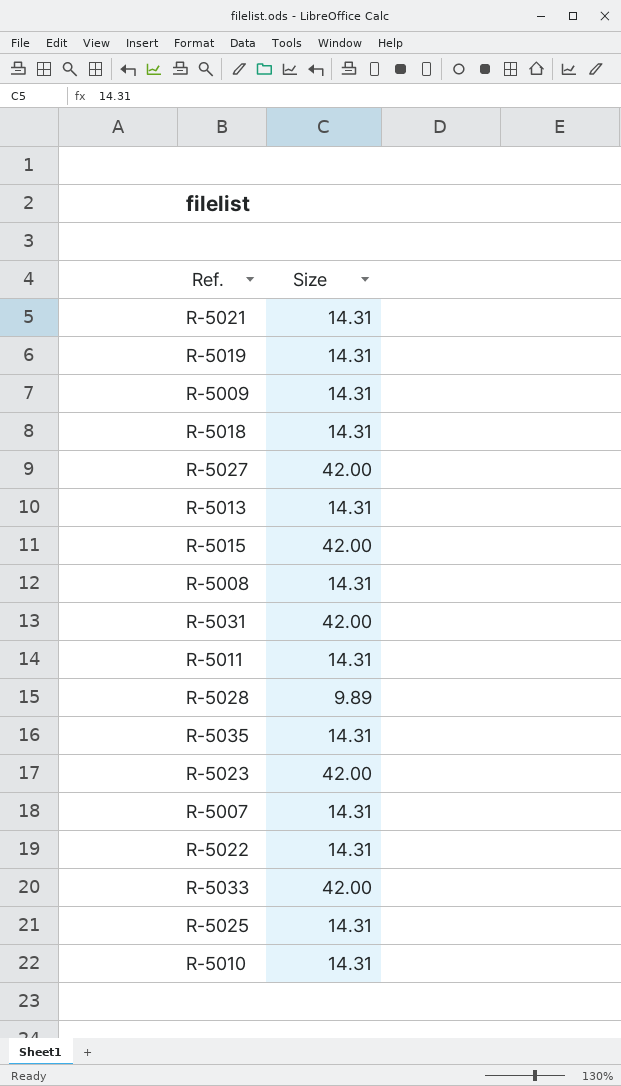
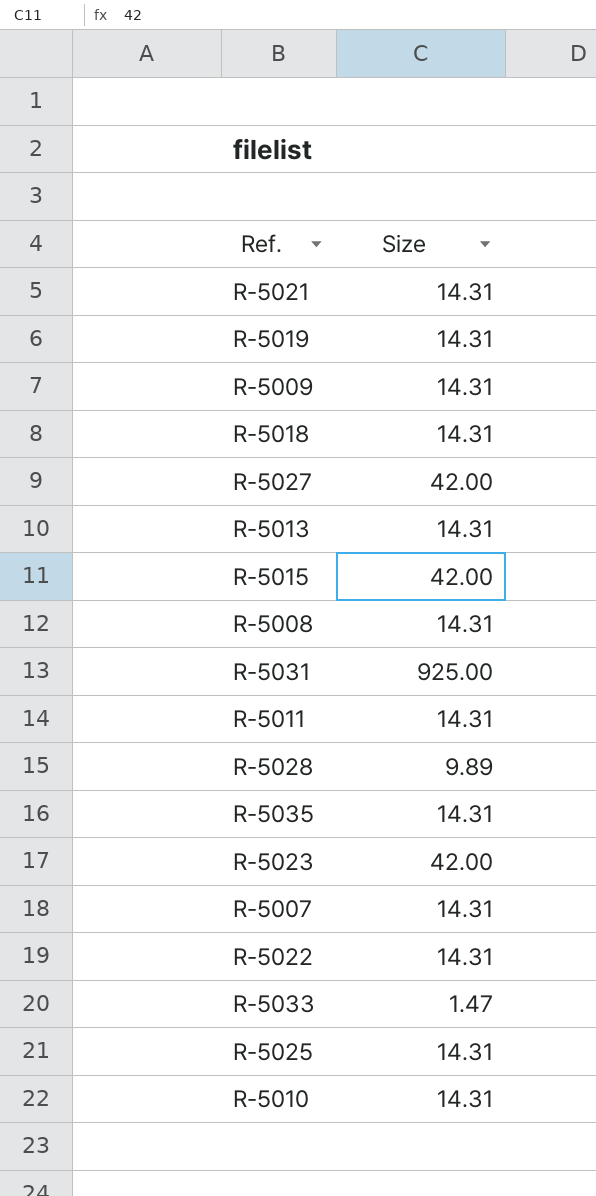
R-5031 | Size: 42.00 -> 925.00
R-5033 | Size: 42.00 -> 1.47

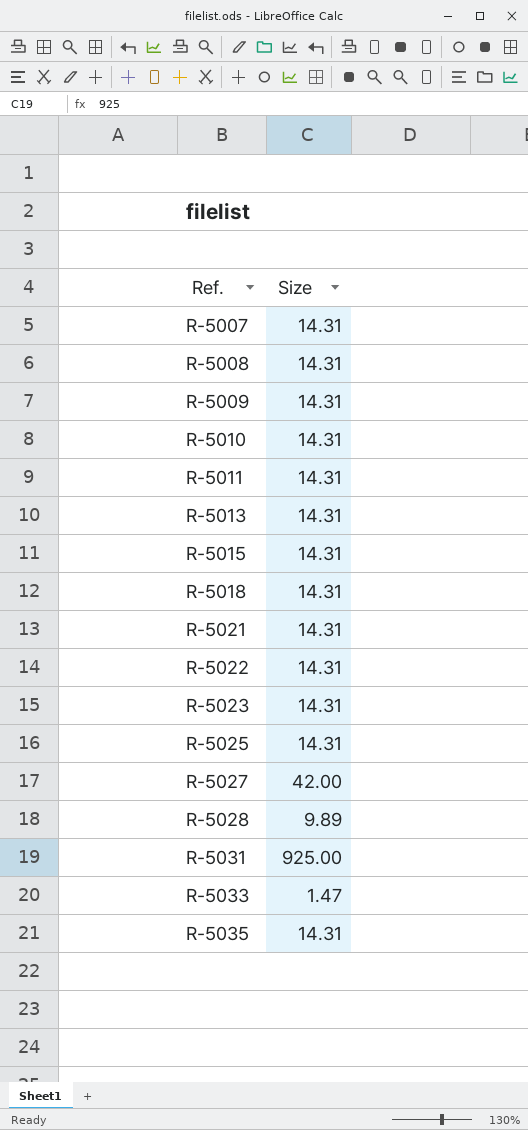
row order: none -> Ref. ascending
row R-5019: 14.31 -> none
R-5015 | Size: 42.00 -> 14.31
R-5023 | Size: 42.00 -> 14.31

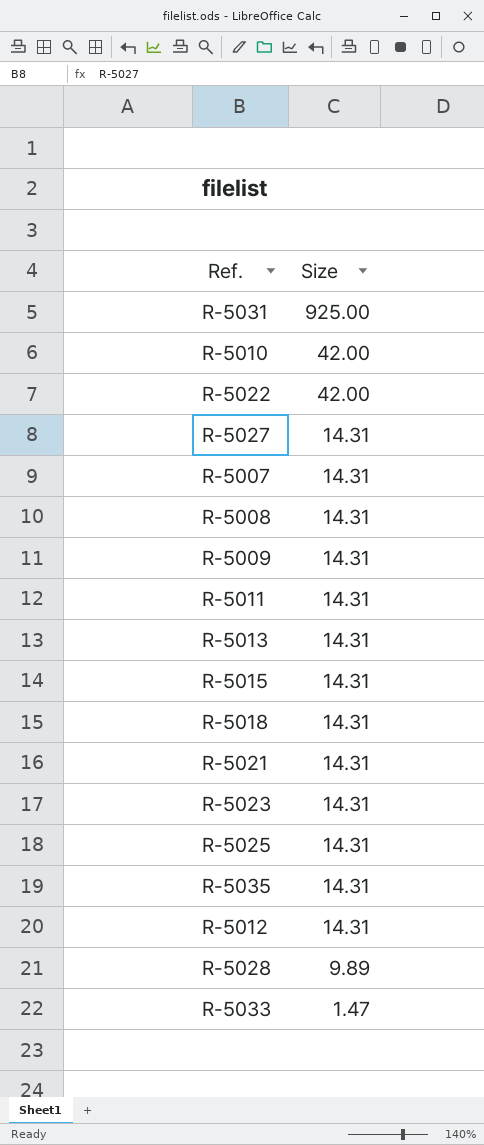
row order: Ref. ascending -> Size descending
R-5010 | Size: 14.31 -> 42.00
R-5022 | Size: 14.31 -> 42.00
R-5027 | Size: 42.00 -> 14.31
row R-5012: none -> 14.31

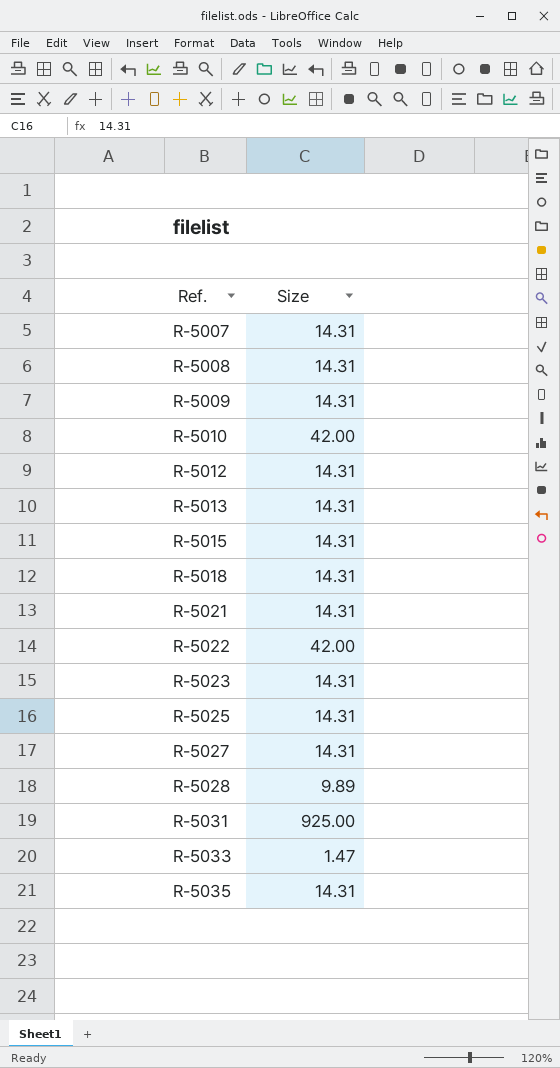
row order: Size descending -> Ref. ascending
row R-5011: 14.31 -> none

